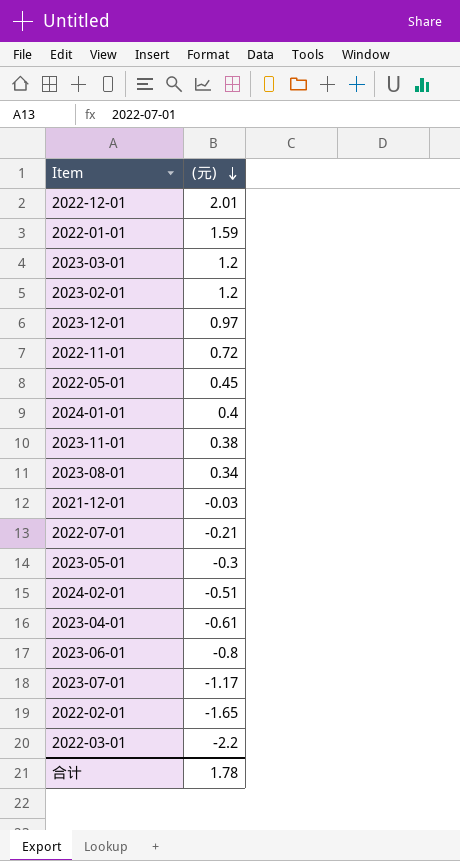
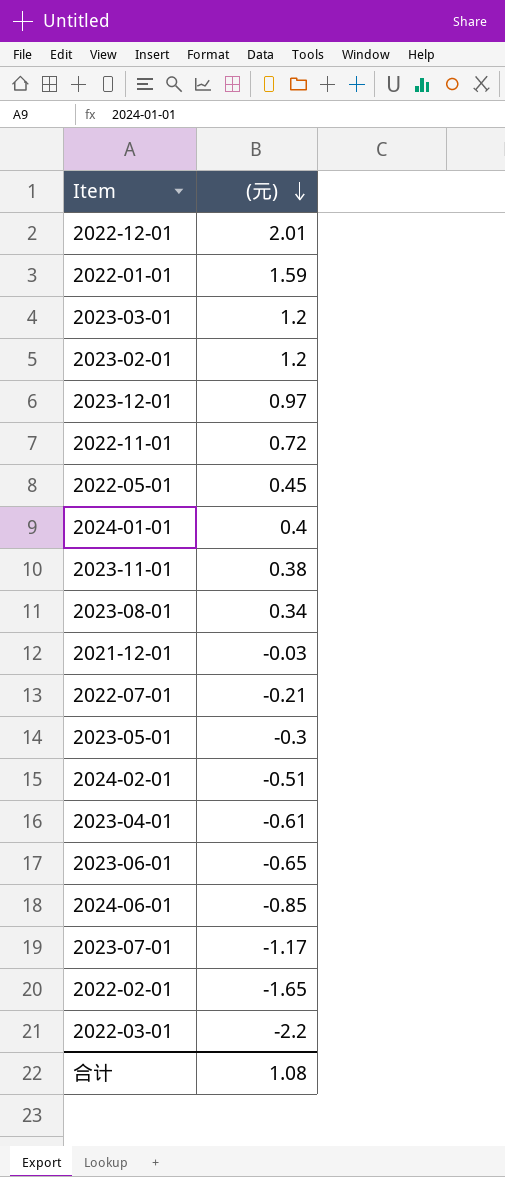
2023-06-01 | (元): -0.8 -> -0.65
row 2024-06-01: none -> -0.85
合计 | (元): 1.78 -> 1.08

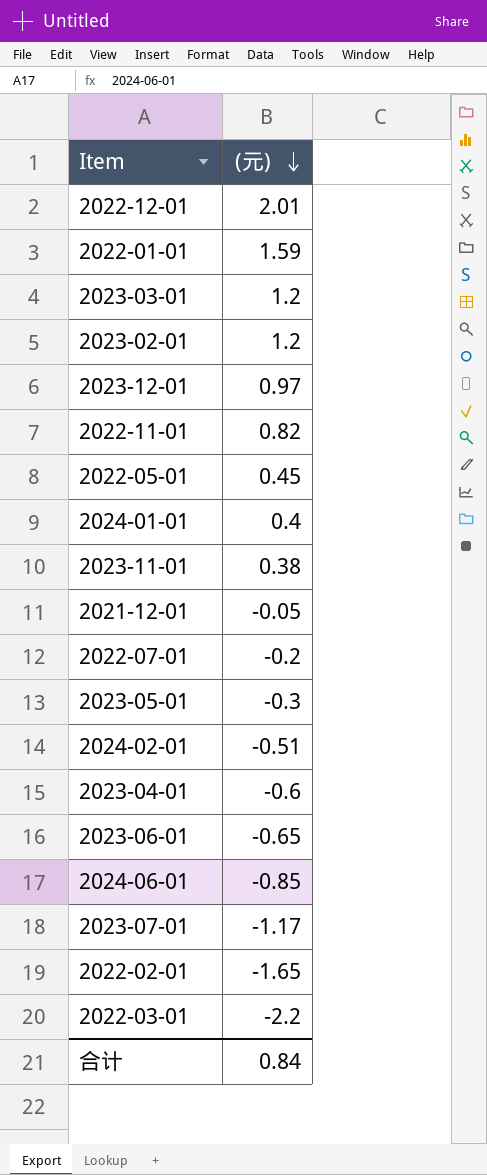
row 2023-08-01: 0.34 -> none
2022-11-01 | (元): 0.72 -> 0.82
2021-12-01 | (元): -0.03 -> -0.05
2022-07-01 | (元): -0.21 -> -0.2
2023-04-01 | (元): -0.61 -> -0.6
合计 | (元): 1.08 -> 0.84

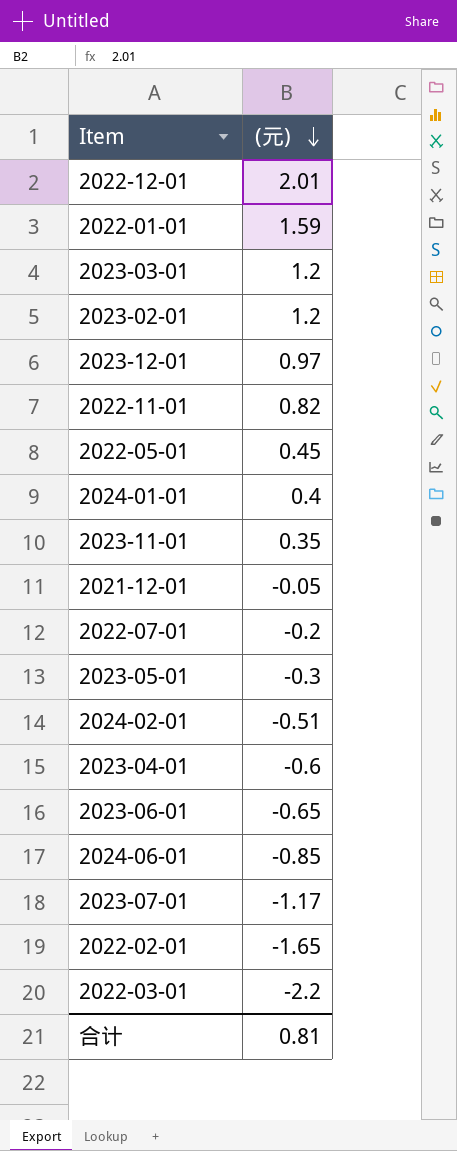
2023-11-01 | (元): 0.38 -> 0.35
合计 | (元): 0.84 -> 0.81

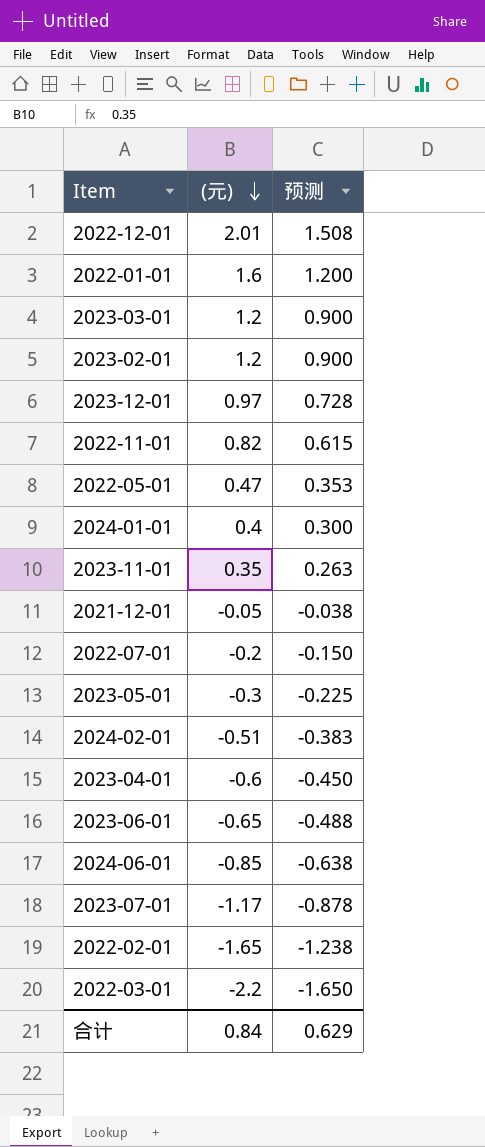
column 预测 | formula: none -> [(元)] * 0.75
2022-01-01 | (元): 1.59 -> 1.6
2022-05-01 | (元): 0.45 -> 0.47
合计 | (元): 0.81 -> 0.84

